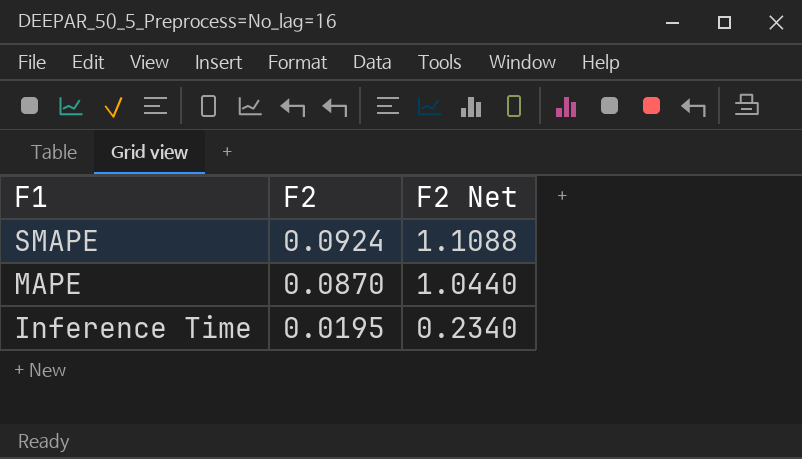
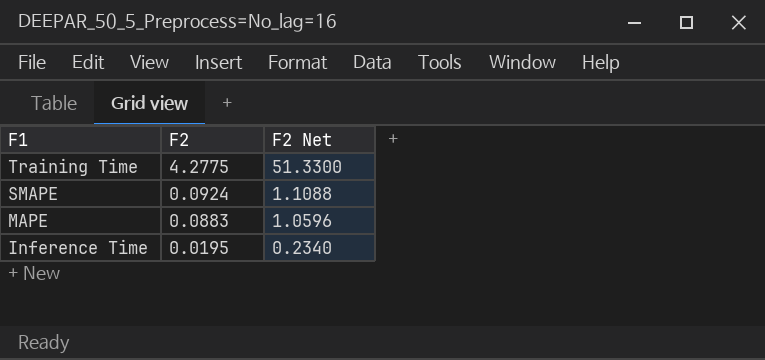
row Training Time: none -> 4.2775 | 51.3300
MAPE | F2: 0.0870 -> 0.0883
MAPE | F2 Net: 1.0440 -> 1.0596

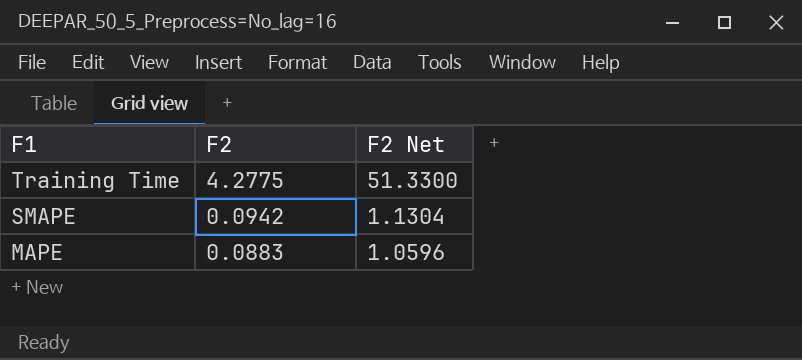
row Inference Time: 0.0195 | 0.2340 -> none
SMAPE | F2: 0.0924 -> 0.0942
SMAPE | F2 Net: 1.1088 -> 1.1304

